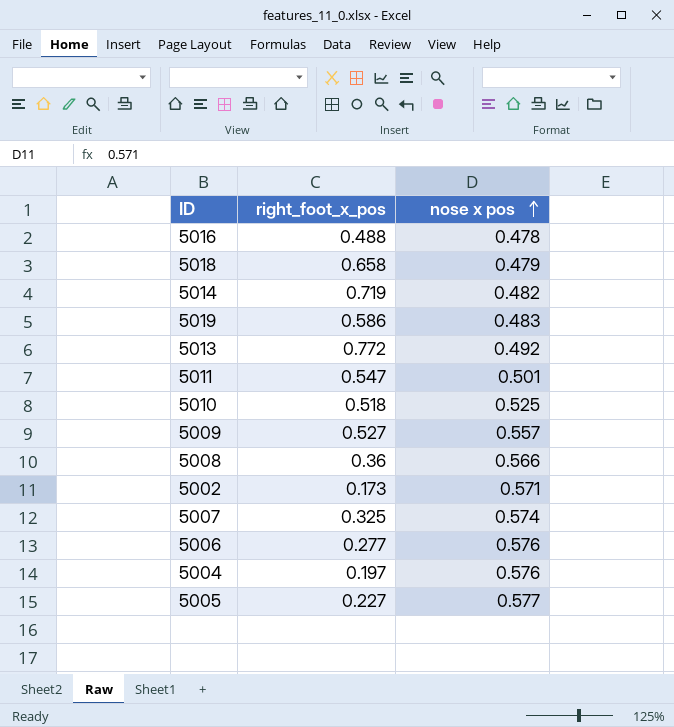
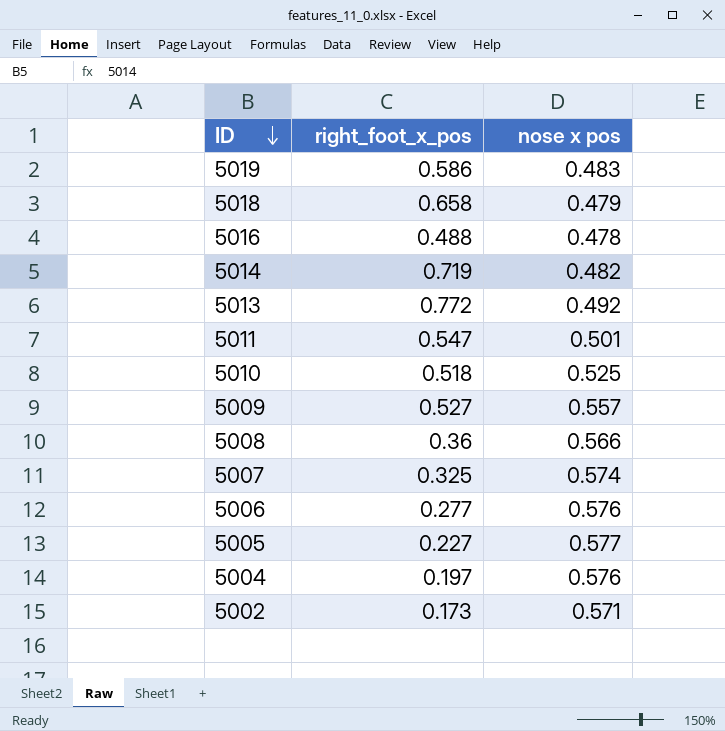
row order: nose x pos ascending -> ID descending

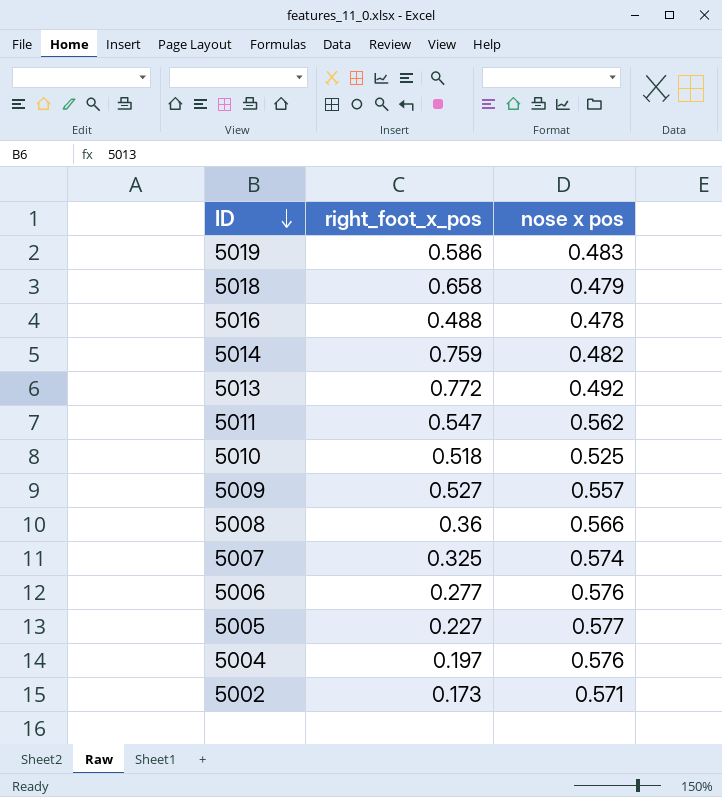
5014 | right_foot_x_pos: 0.719 -> 0.759
5011 | nose x pos: 0.501 -> 0.562

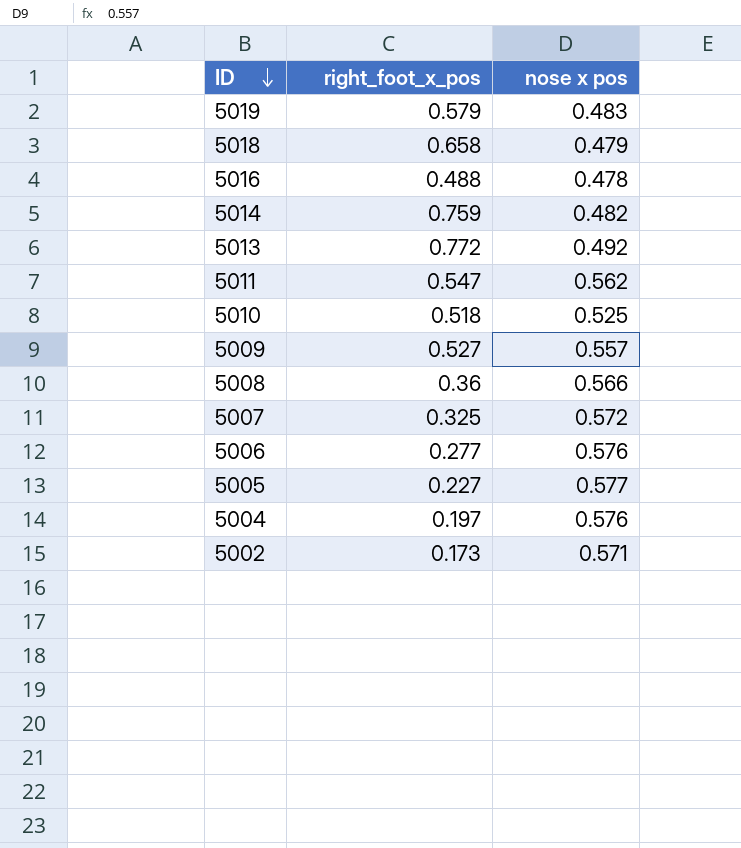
5019 | right_foot_x_pos: 0.586 -> 0.579
5007 | nose x pos: 0.574 -> 0.572

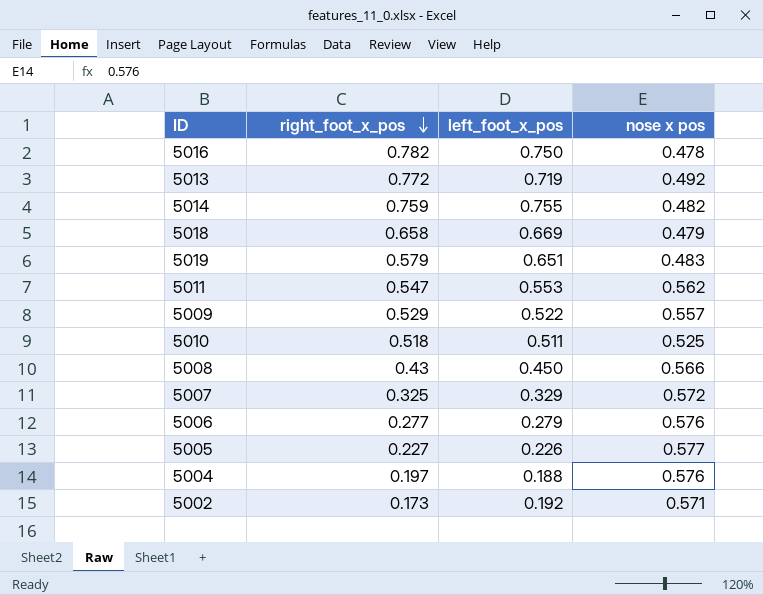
row order: ID descending -> right_foot_x_pos descending
column left_foot_x_pos | position: none -> 3
5016 | right_foot_x_pos: 0.488 -> 0.782
5009 | right_foot_x_pos: 0.527 -> 0.529
5008 | right_foot_x_pos: 0.36 -> 0.43

